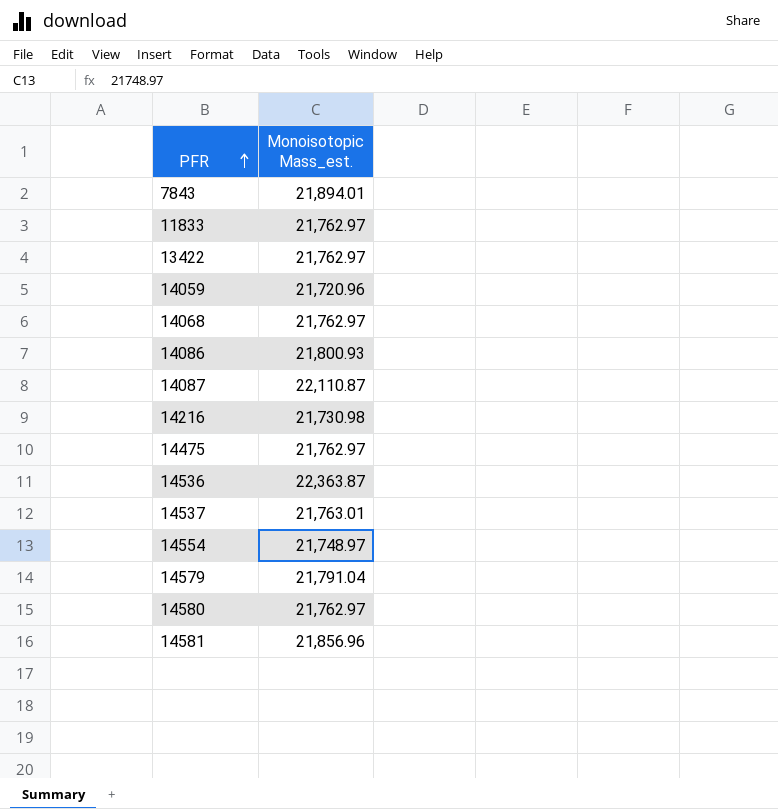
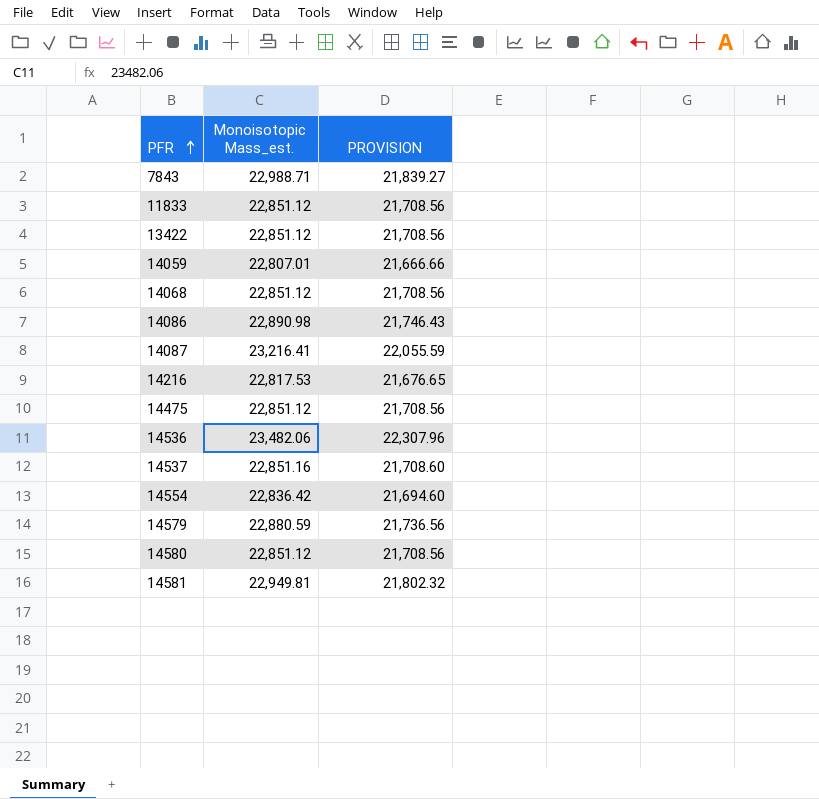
column PROVISION | formula: none -> [Monoisotopic Mass_est.] * 0.95
7843 | Monoisotopic Mass_est.: 21,894.01 -> 22,988.71
11833 | Monoisotopic Mass_est.: 21,762.97 -> 22,851.12
13422 | Monoisotopic Mass_est.: 21,762.97 -> 22,851.12
14059 | Monoisotopic Mass_est.: 21,720.96 -> 22,807.01
14068 | Monoisotopic Mass_est.: 21,762.97 -> 22,851.12
14086 | Monoisotopic Mass_est.: 21,800.93 -> 22,890.98
14087 | Monoisotopic Mass_est.: 22,110.87 -> 23,216.41
14216 | Monoisotopic Mass_est.: 21,730.98 -> 22,817.53
14475 | Monoisotopic Mass_est.: 21,762.97 -> 22,851.12
14536 | Monoisotopic Mass_est.: 22,363.87 -> 23,482.06
14537 | Monoisotopic Mass_est.: 21,763.01 -> 22,851.16
14554 | Monoisotopic Mass_est.: 21,748.97 -> 22,836.42
14579 | Monoisotopic Mass_est.: 21,791.04 -> 22,880.59
14580 | Monoisotopic Mass_est.: 21,762.97 -> 22,851.12
14581 | Monoisotopic Mass_est.: 21,856.96 -> 22,949.81

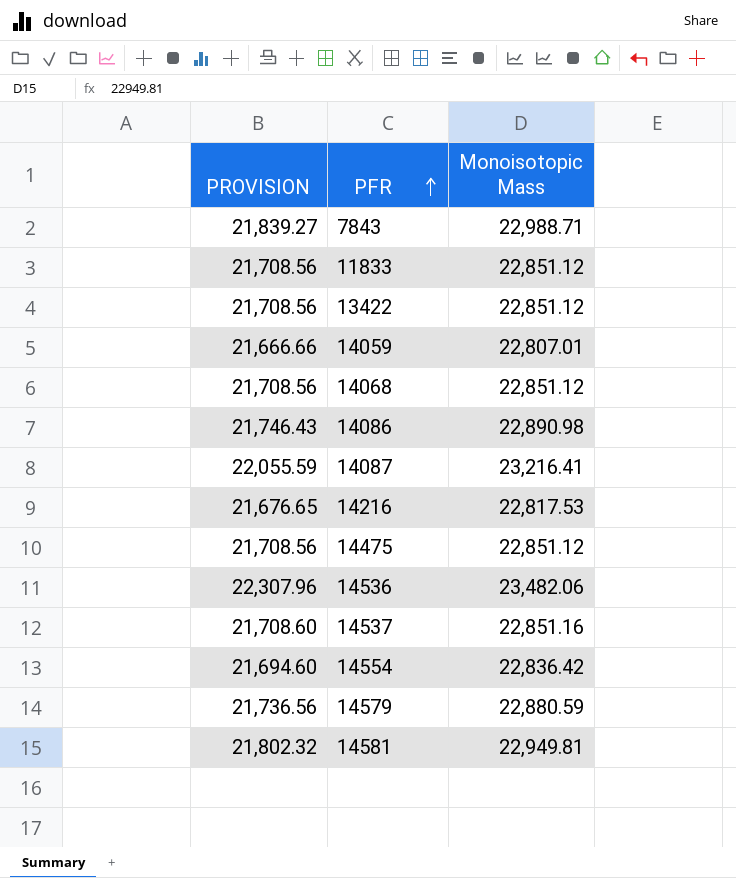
column PROVISION | position: 3 -> 1
column name: Monoisotopic Mass_est. -> Monoisotopic Mass
row 14580: 22,851.12 | 21,708.56 -> none

